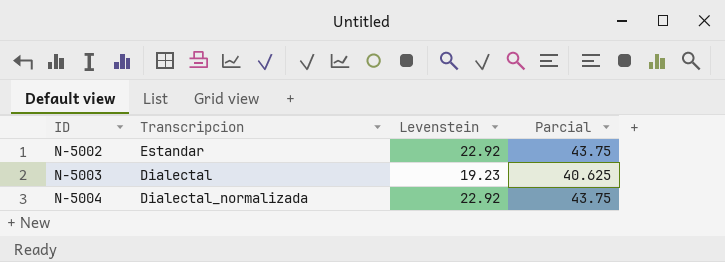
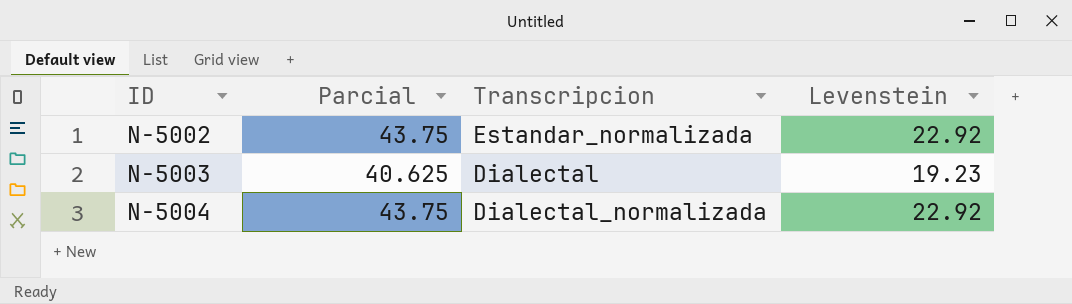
column Parcial | position: 4 -> 2
N-5002 | Transcripcion: Estandar -> Estandar_normalizada

